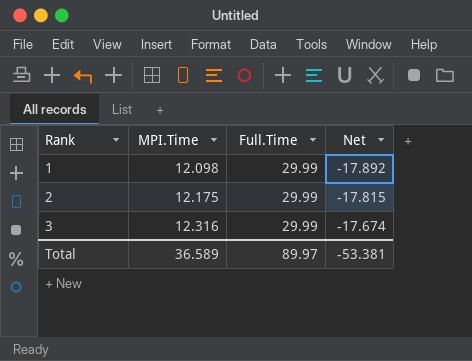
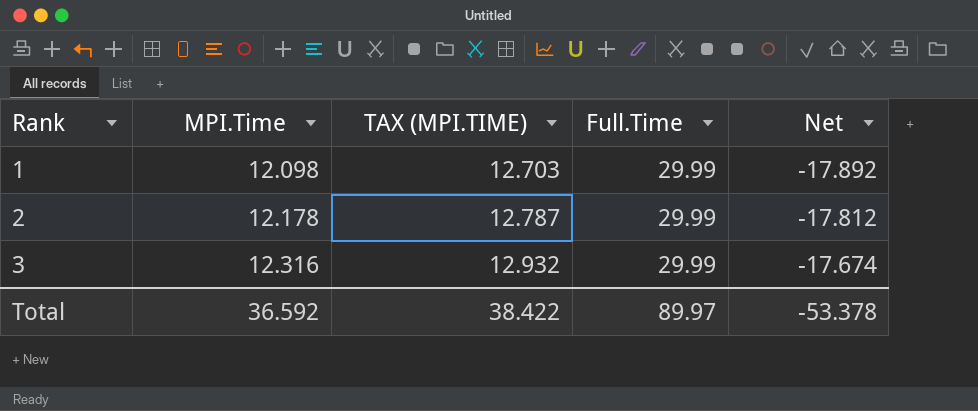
column TAX (MPI.TIME) | formula: none -> [MPI.Time] * 1.05
2 | MPI.Time: 12.175 -> 12.178
2 | Net: -17.815 -> -17.812
Total | MPI.Time: 36.589 -> 36.592
Total | Net: -53.381 -> -53.378

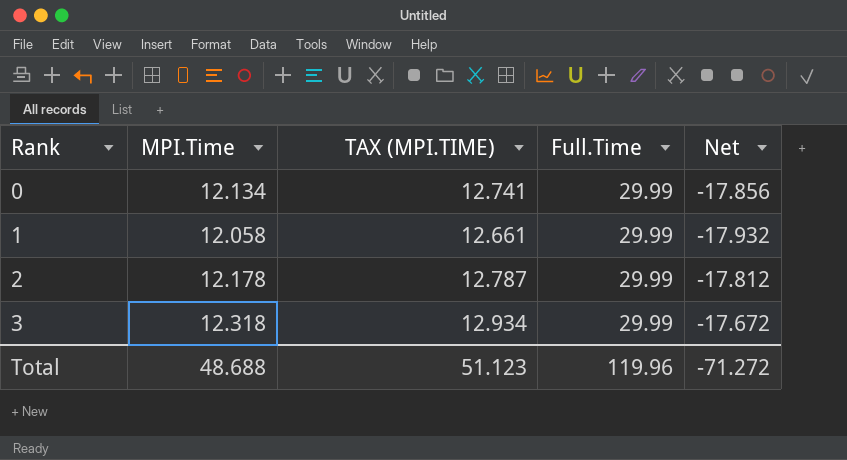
row 0: none -> 12.134 | 12.741 | 29.99 | -17.856
1 | MPI.Time: 12.098 -> 12.058
1 | TAX (MPI.TIME): 12.703 -> 12.661
1 | Net: -17.892 -> -17.932
3 | MPI.Time: 12.316 -> 12.318
3 | TAX (MPI.TIME): 12.932 -> 12.934
3 | Net: -17.674 -> -17.672
Total | MPI.Time: 36.592 -> 48.688
Total | TAX (MPI.TIME): 38.422 -> 51.123
Total | Full.Time: 89.97 -> 119.96
Total | Net: -53.378 -> -71.272

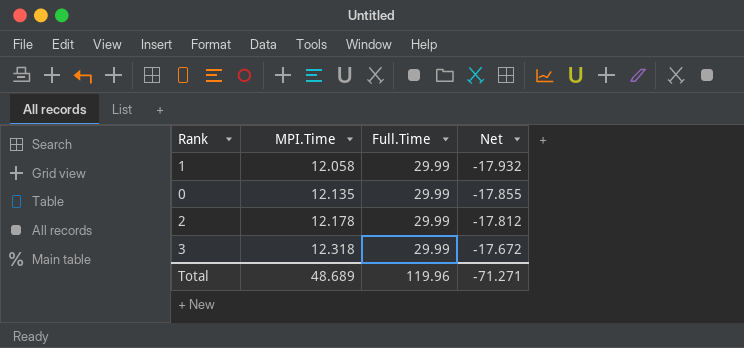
row order: Rank ascending -> MPI.Time ascending
column TAX (MPI.TIME) | formula: [MPI.Time] * 1.05 -> none
0 | MPI.Time: 12.134 -> 12.135
0 | Net: -17.856 -> -17.855
Total | MPI.Time: 48.688 -> 48.689
Total | Net: -71.272 -> -71.271

